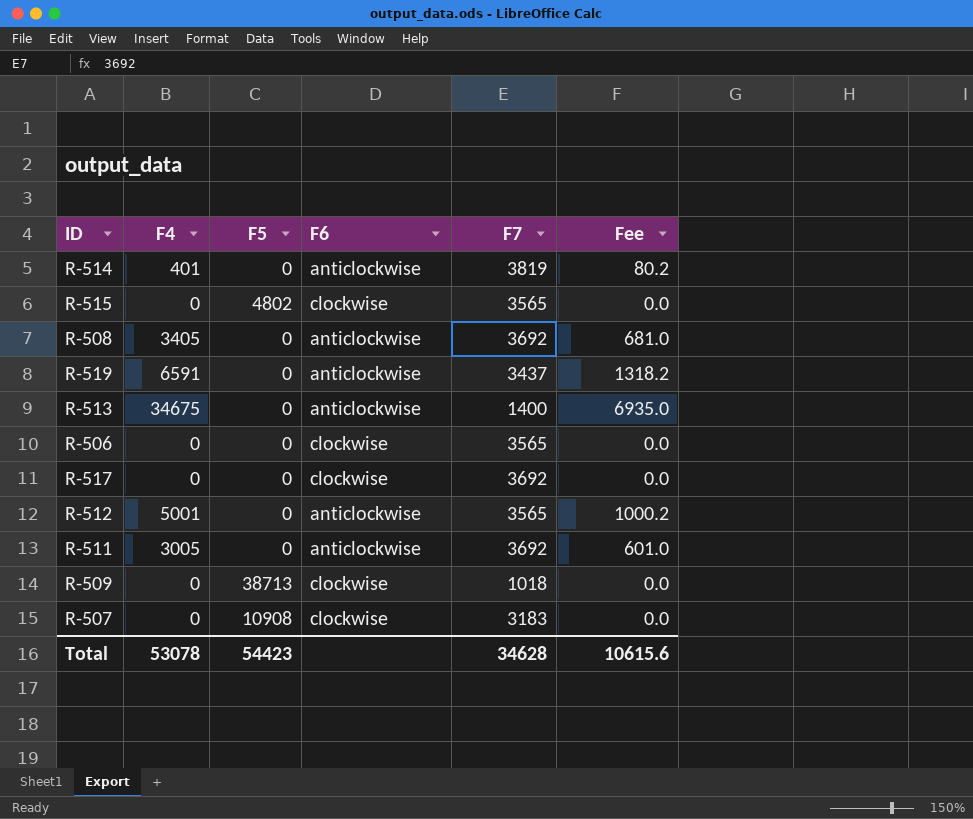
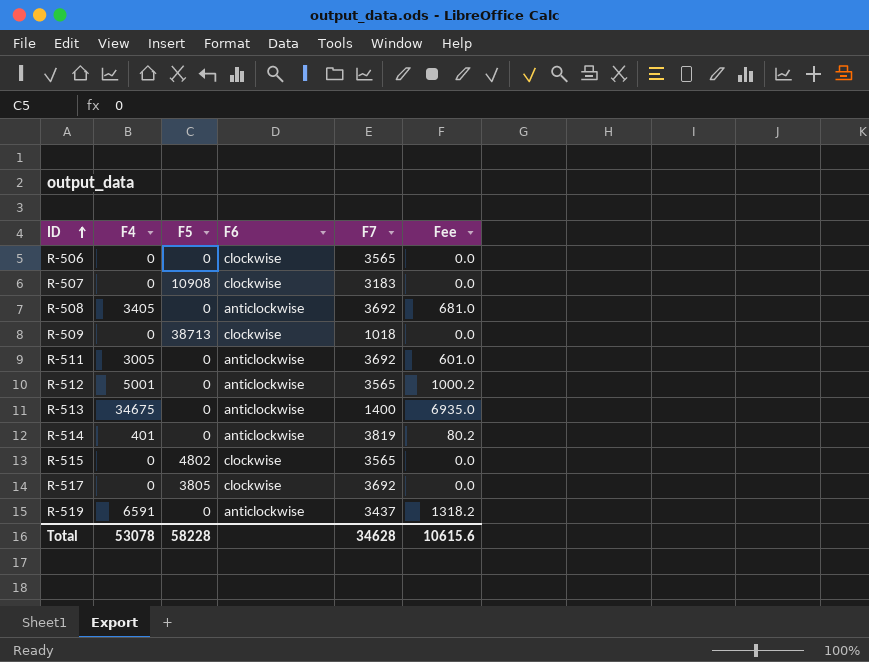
row order: none -> ID ascending
R-517 | F5: 0 -> 3805
Total | F5: 54423 -> 58228

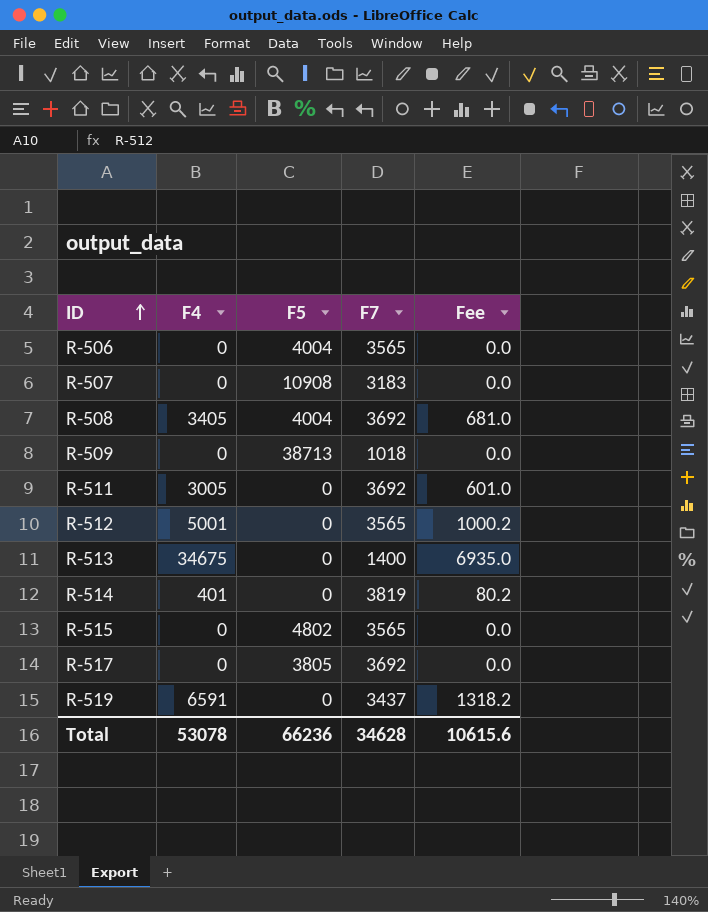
column F6 | position: 4 -> none
R-506 | F5: 0 -> 4004
R-508 | F5: 0 -> 4004
Total | F5: 58228 -> 66236

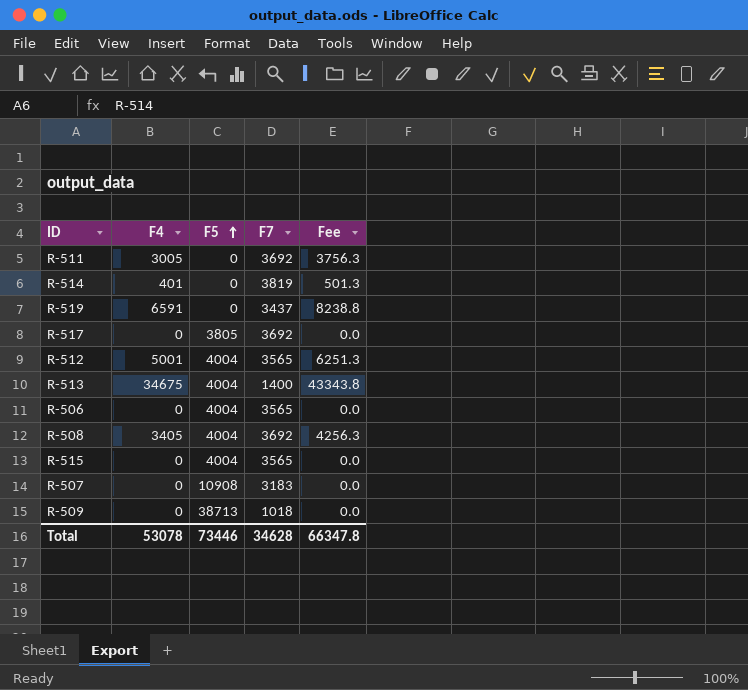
row order: ID ascending -> F5 ascending
column Fee | formula: [F4] * 0.2 -> [F4] * 1.25
R-512 | F5: 0 -> 4004
R-513 | F5: 0 -> 4004
R-515 | F5: 4802 -> 4004
Total | F5: 66236 -> 73446
Total | Fee: 10615.6 -> 66347.8

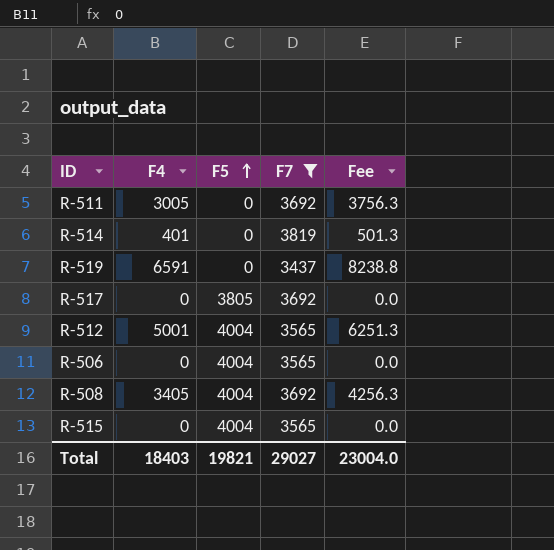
filter: none -> F7 >= 3437
Total | F4: 53078 -> 18403
Total | F5: 73446 -> 19821
Total | F7: 34628 -> 29027
Total | Fee: 66347.8 -> 23004.0

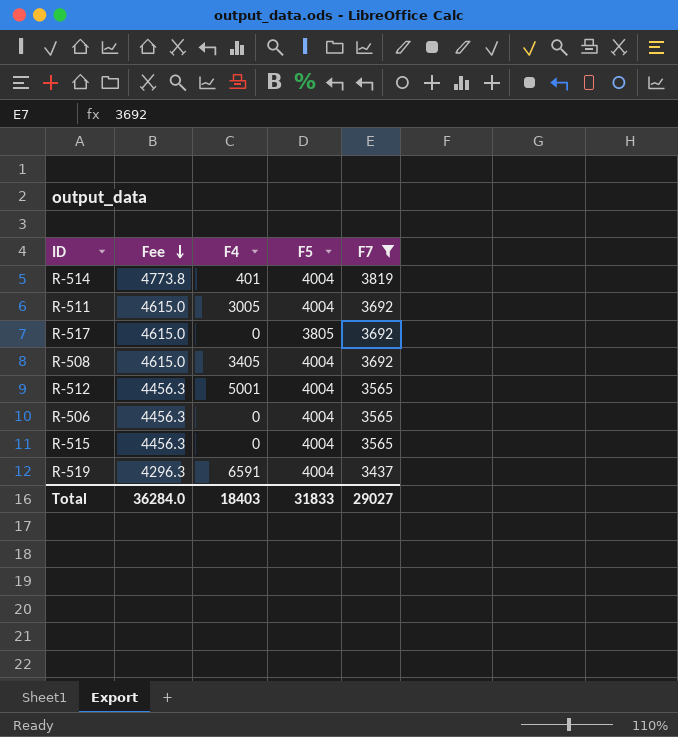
row order: F5 ascending -> Fee descending
column Fee | formula: [F4] * 1.25 -> [F7] * 1.25
column Fee | position: 5 -> 2
R-514 | F5: 0 -> 4004
R-511 | F5: 0 -> 4004
R-519 | F5: 0 -> 4004
Total | Fee: 23004.0 -> 36284.0
Total | F5: 19821 -> 31833

